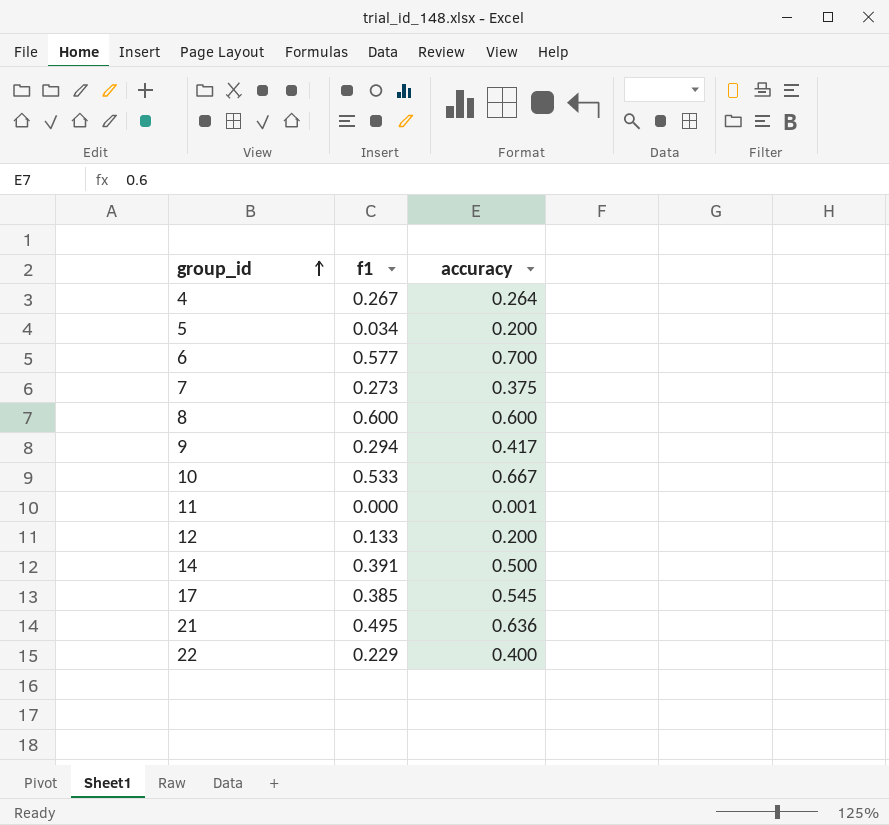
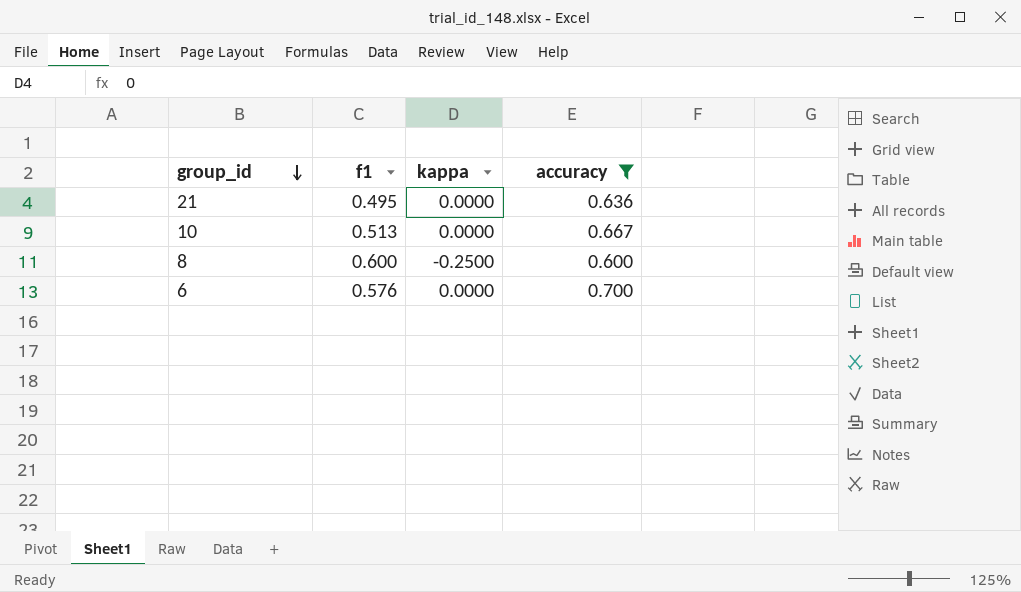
filter: none -> accuracy >= 0.600
row order: group_id ascending -> group_id descending
column kappa | position: none -> 3
10 | f1: 0.533 -> 0.513
6 | f1: 0.577 -> 0.576

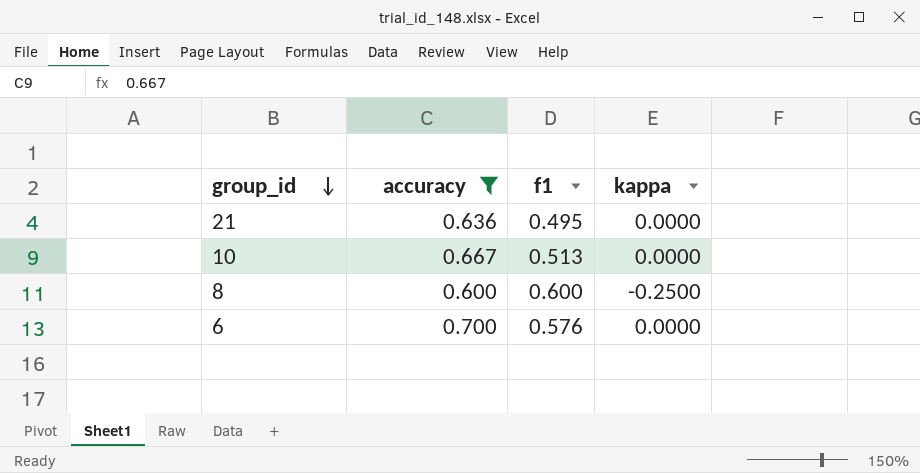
column accuracy | position: 4 -> 2

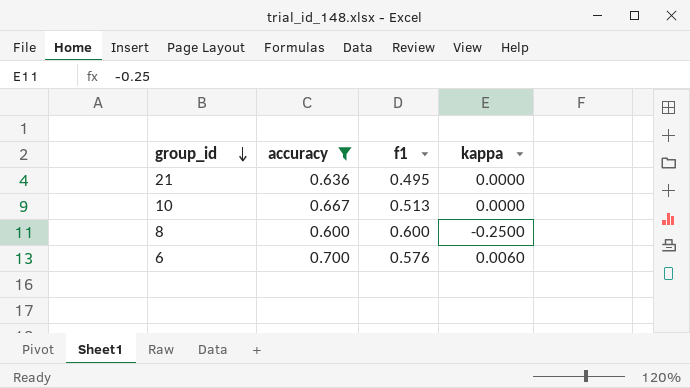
6 | kappa: 0.0000 -> 0.0060

